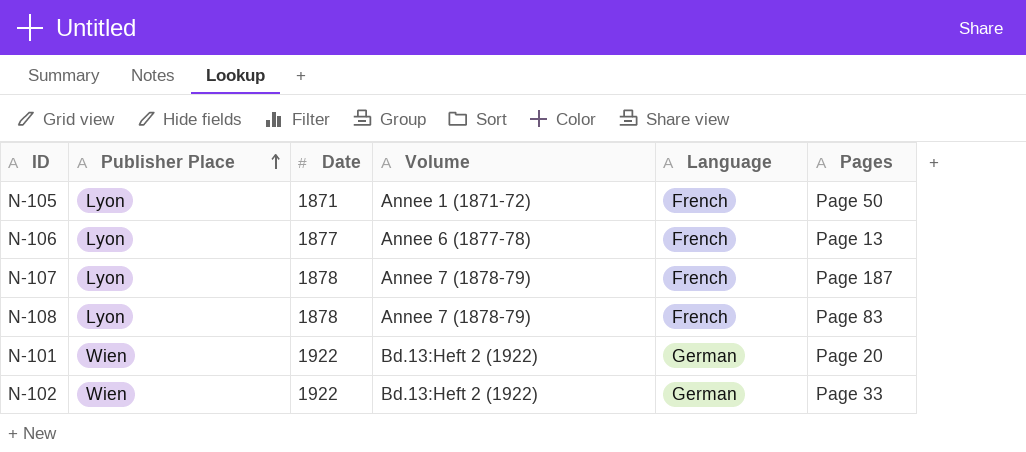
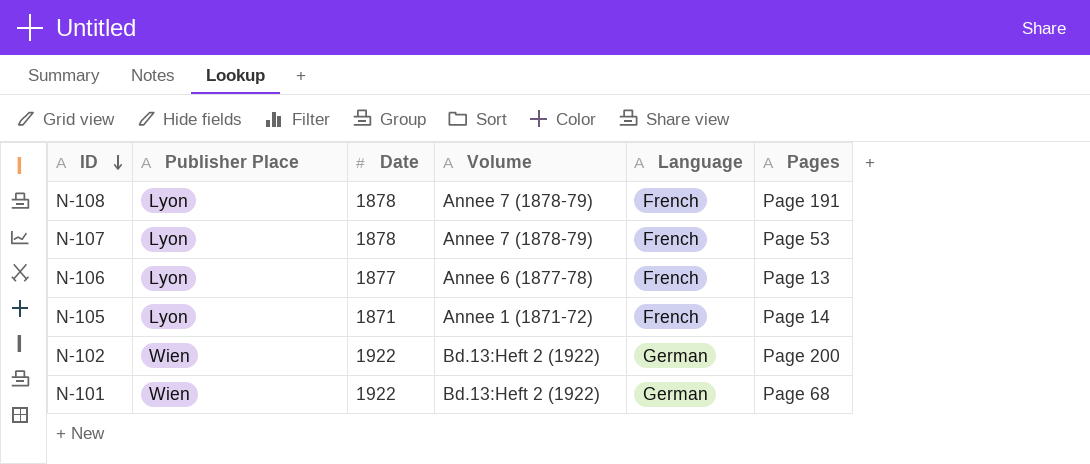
row order: Publisher Place ascending -> ID descending
N-108 | Pages: Page 83 -> Page 191
N-107 | Pages: Page 187 -> Page 53
N-105 | Pages: Page 50 -> Page 14
N-102 | Pages: Page 33 -> Page 200
N-101 | Pages: Page 20 -> Page 68

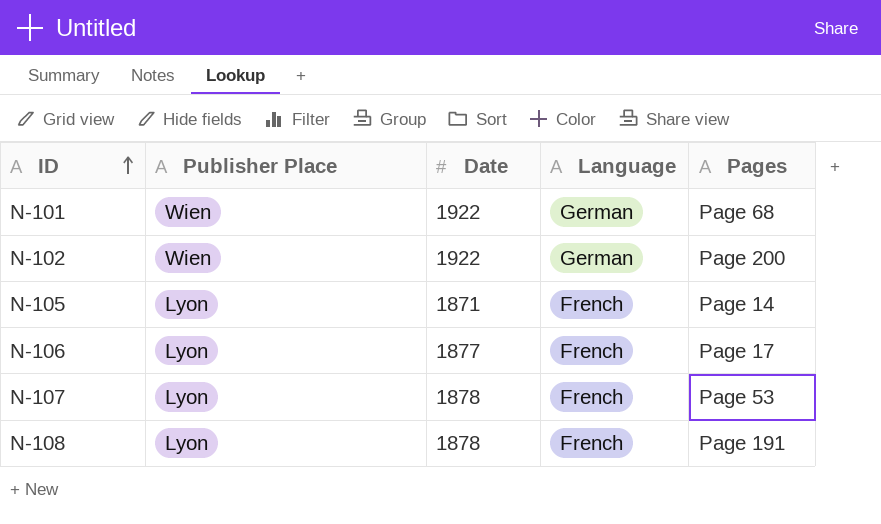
row order: ID descending -> ID ascending
column Volume | position: 4 -> none
N-106 | Pages: Page 13 -> Page 17

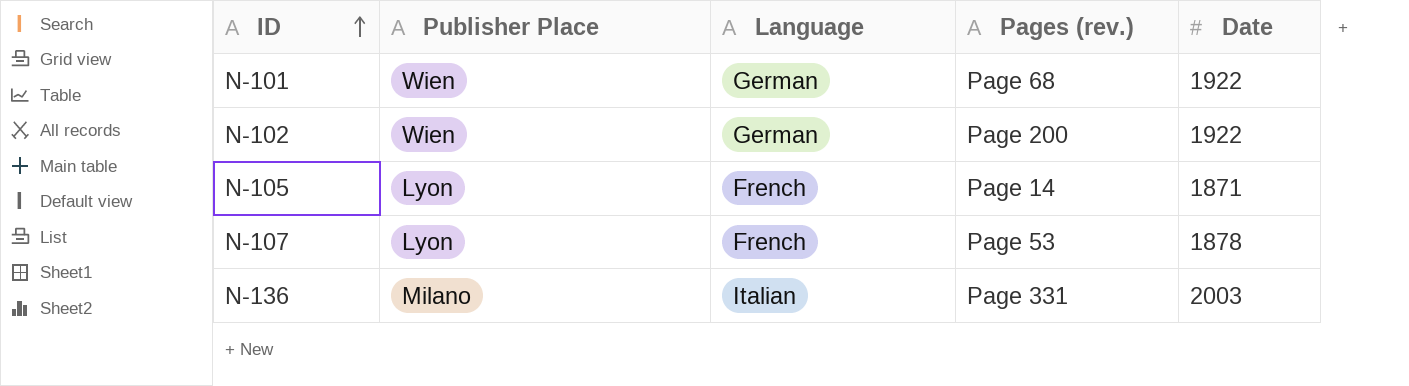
column name: Pages -> Pages (rev.)
column Date | position: 3 -> 5
row N-106: Lyon | 1877 | French | Page 17 -> none
row N-108: Lyon | 1878 | French | Page 191 -> none
row N-136: none -> Milano | Italian | Page 331 | 2003

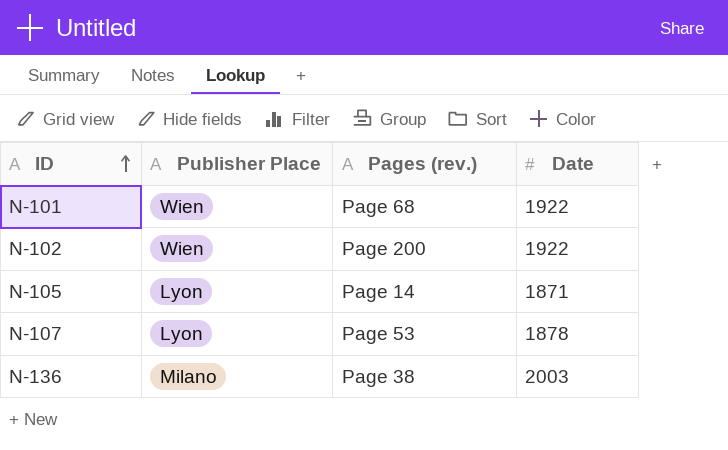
column Language | position: 3 -> none
N-136 | Pages (rev.): Page 331 -> Page 38

